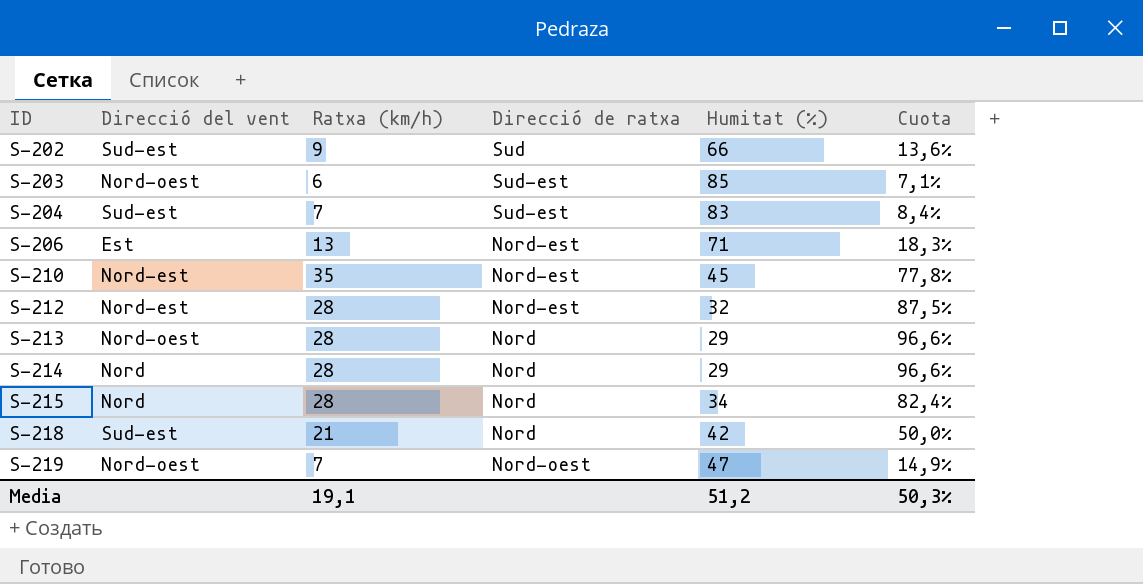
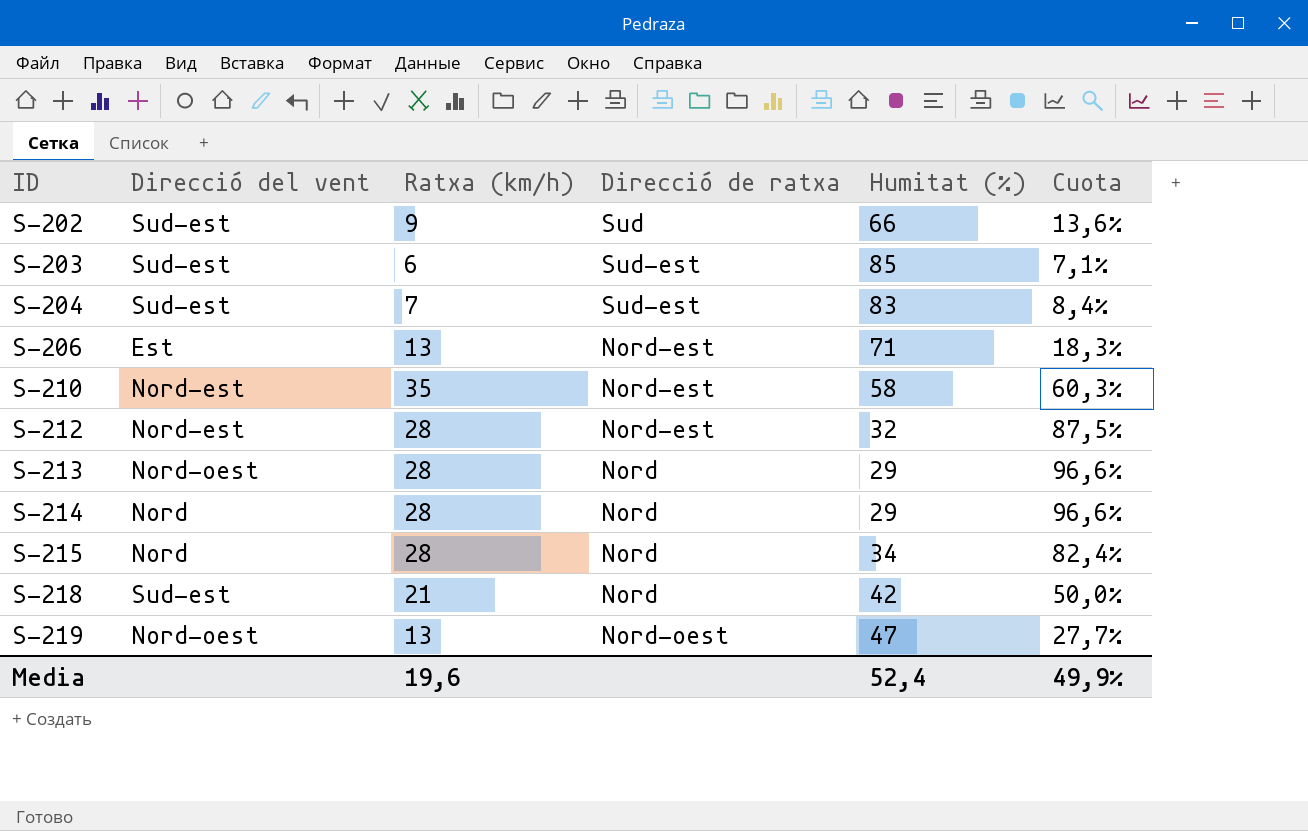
S-203 | Direcció del vent: Nord-oest -> Sud-est
S-210 | Humitat (%): 45 -> 58
S-210 | Cuota: 77,8% -> 60,3%
S-219 | Ratxa (km/h): 7 -> 13
S-219 | Cuota: 14,9% -> 27,7%
Media | Ratxa (km/h): 19,1 -> 19,6
Media | Humitat (%): 51,2 -> 52,4
Media | Cuota: 50,3% -> 49,9%

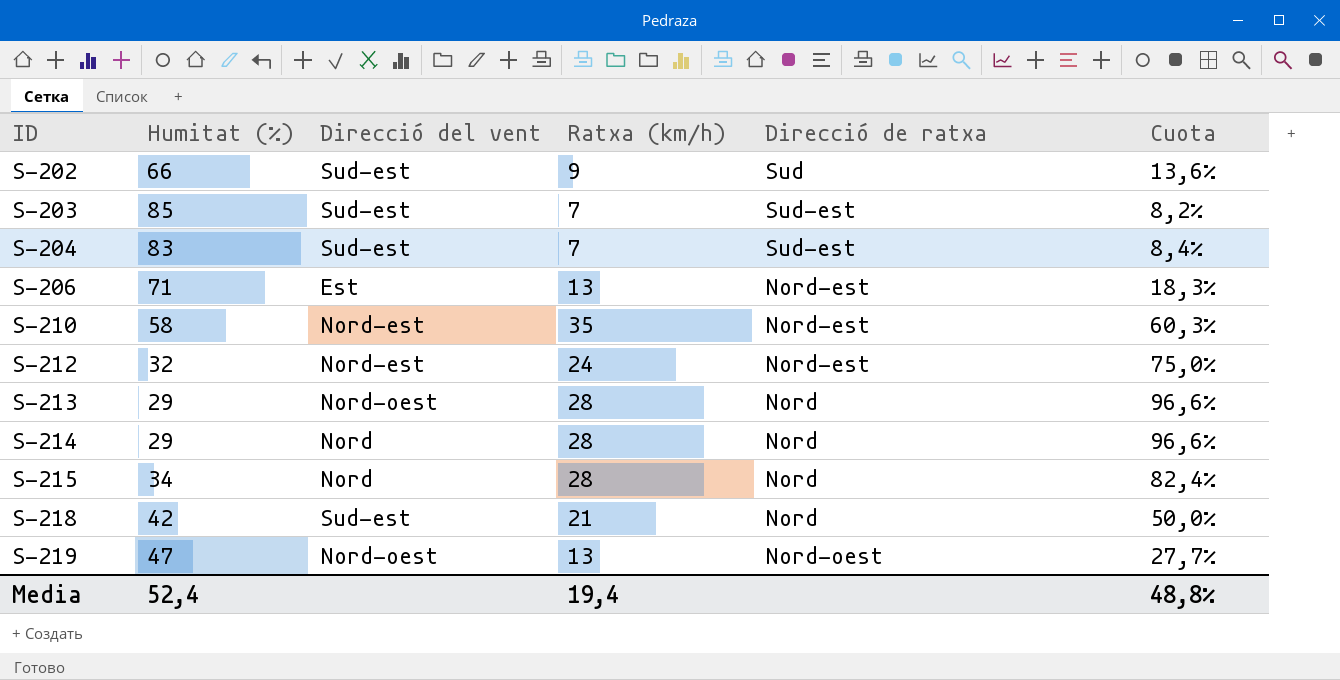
column Humitat (%) | position: 5 -> 2
S-203 | Ratxa (km/h): 6 -> 7
S-203 | Cuota: 7,1% -> 8,2%
S-212 | Ratxa (km/h): 28 -> 24
S-212 | Cuota: 87,5% -> 75,0%
Media | Ratxa (km/h): 19,6 -> 19,4
Media | Cuota: 49,9% -> 48,8%

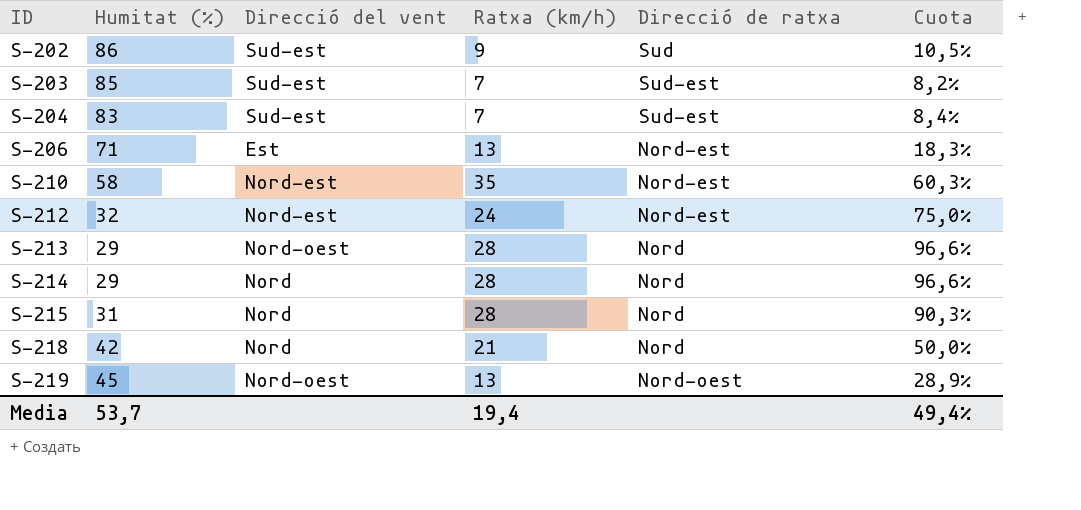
S-202 | Humitat (%): 66 -> 86
S-202 | Cuota: 13,6% -> 10,5%
S-215 | Humitat (%): 34 -> 31
S-215 | Cuota: 82,4% -> 90,3%
S-218 | Direcció del vent: Sud-est -> Nord
S-219 | Humitat (%): 47 -> 45
S-219 | Cuota: 27,7% -> 28,9%
Media | Humitat (%): 52,4 -> 53,7
Media | Cuota: 48,8% -> 49,4%

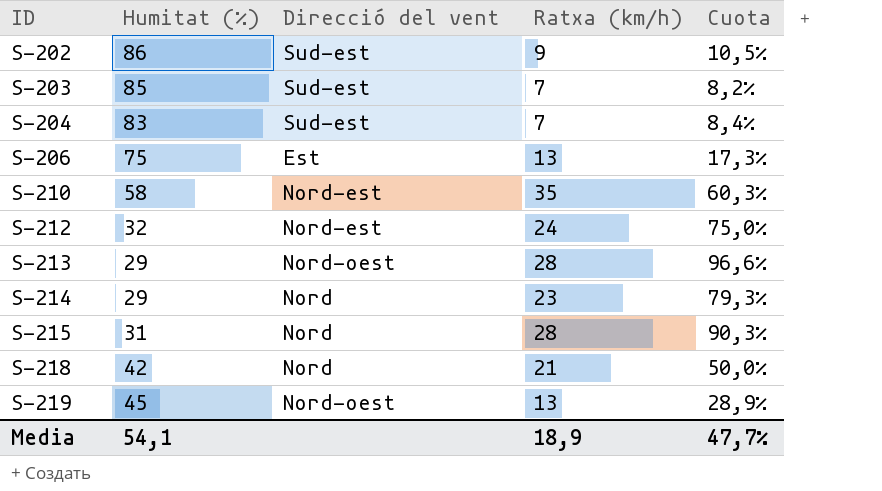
column Direcció de ratxa | position: 5 -> none
S-206 | Humitat (%): 71 -> 75
S-206 | Cuota: 18,3% -> 17,3%
S-214 | Ratxa (km/h): 28 -> 23
S-214 | Cuota: 96,6% -> 79,3%
Media | Humitat (%): 53,7 -> 54,1
Media | Ratxa (km/h): 19,4 -> 18,9
Media | Cuota: 49,4% -> 47,7%

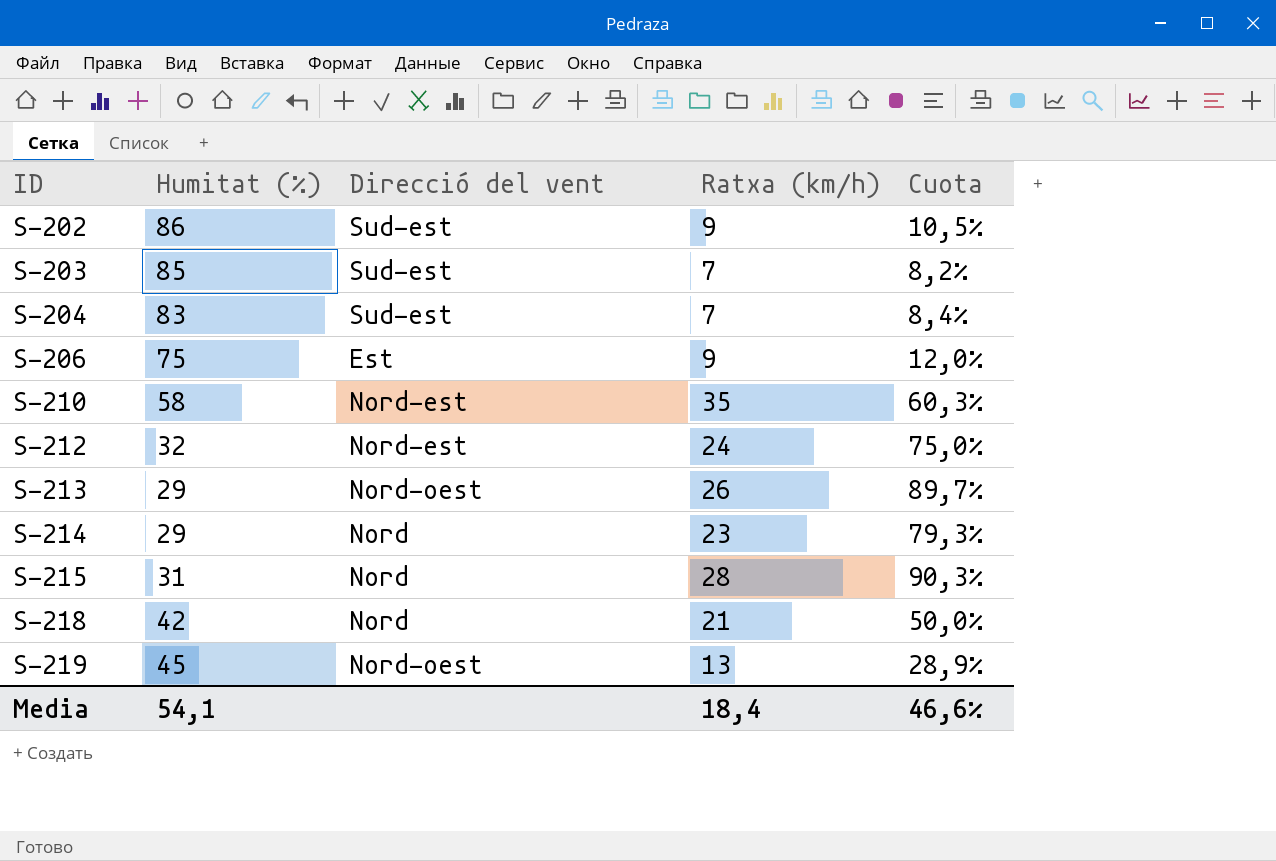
S-206 | Ratxa (km/h): 13 -> 9
S-206 | Cuota: 17,3% -> 12,0%
S-213 | Ratxa (km/h): 28 -> 26
S-213 | Cuota: 96,6% -> 89,7%
Media | Ratxa (km/h): 18,9 -> 18,4
Media | Cuota: 47,7% -> 46,6%

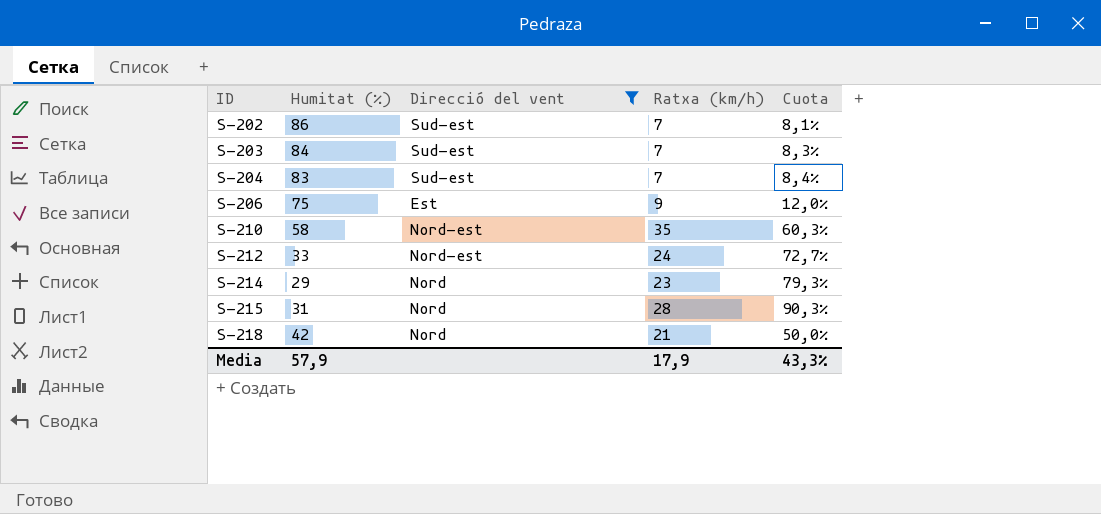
filter: none -> Direcció del vent != Nord-oest
S-202 | Ratxa (km/h): 9 -> 7
S-202 | Cuota: 10,5% -> 8,1%
S-203 | Humitat (%): 85 -> 84
S-203 | Cuota: 8,2% -> 8,3%
S-212 | Humitat (%): 32 -> 33
S-212 | Cuota: 75,0% -> 72,7%
Media | Humitat (%): 54,1 -> 57,9
Media | Ratxa (km/h): 18,4 -> 17,9
Media | Cuota: 46,6% -> 43,3%

